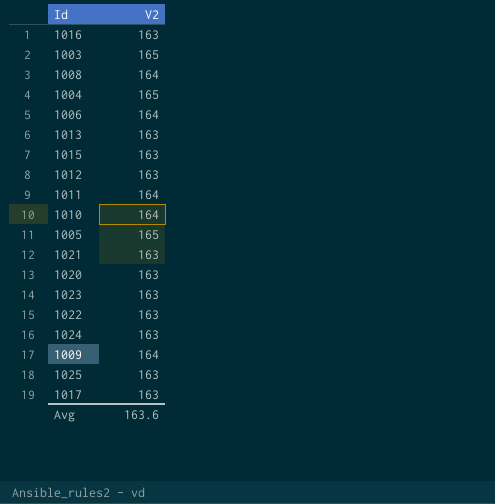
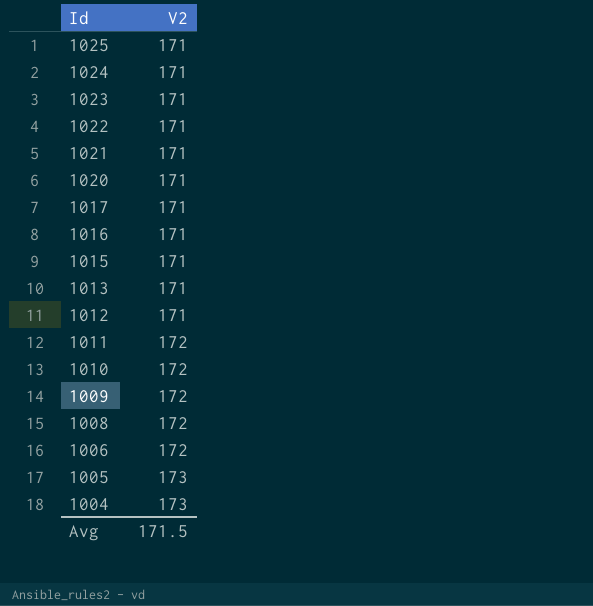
row order: none -> Id descending
row 1003: 165 -> none
1025 | V2: 163 -> 171
1024 | V2: 163 -> 171
1023 | V2: 163 -> 171
1022 | V2: 163 -> 171
1021 | V2: 163 -> 171
1020 | V2: 163 -> 171
1017 | V2: 163 -> 171
1016 | V2: 163 -> 171
1015 | V2: 163 -> 171
1013 | V2: 163 -> 171
1012 | V2: 163 -> 171
1011 | V2: 164 -> 172
1010 | V2: 164 -> 172
1009 | V2: 164 -> 172
1008 | V2: 164 -> 172
1006 | V2: 164 -> 172
1005 | V2: 165 -> 173
1004 | V2: 165 -> 173
Avg | V2: 163.6 -> 171.5

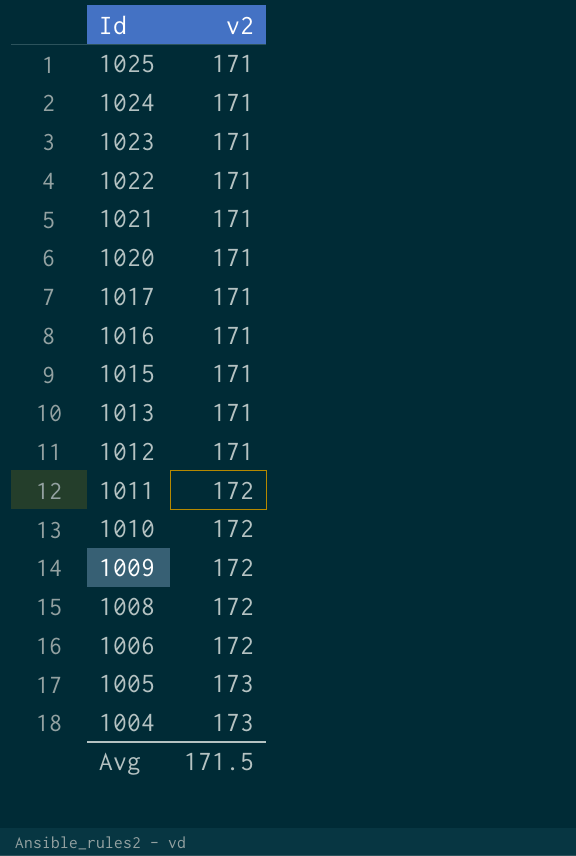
column name: V2 -> v2

